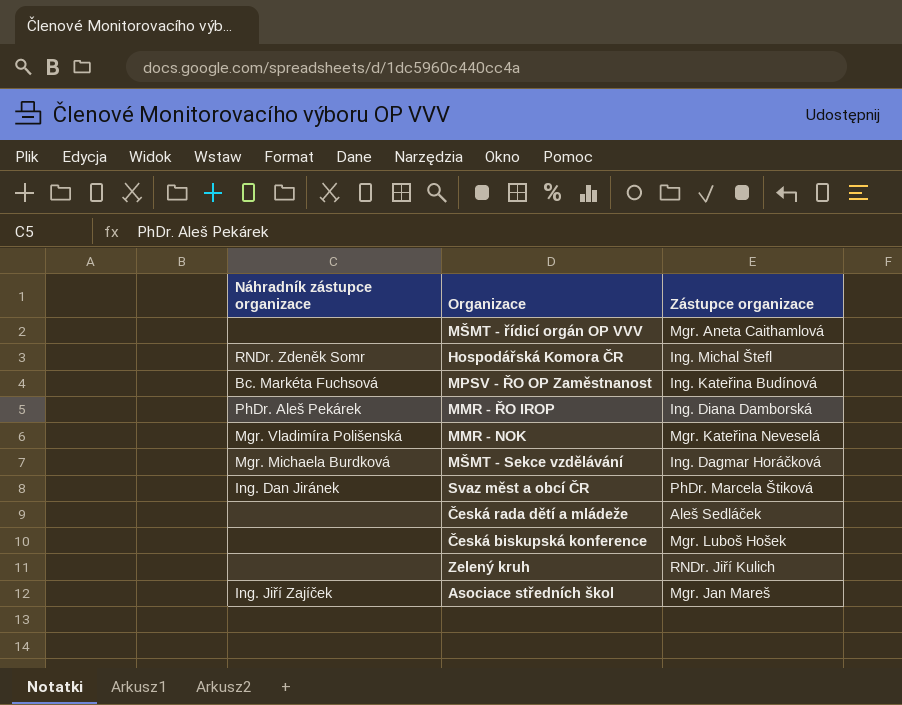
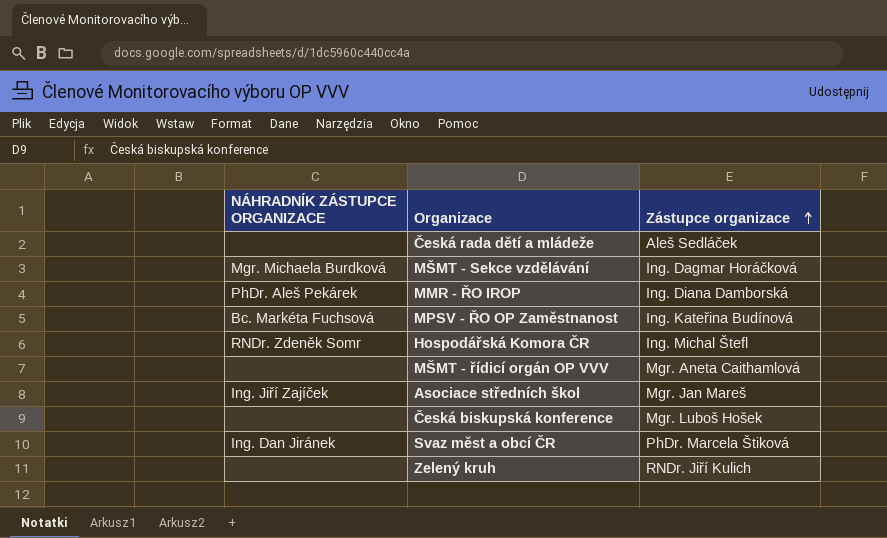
row order: none -> Zástupce organizace ascending
column name: Náhradník zástupce organizace -> NÁHRADNÍK ZÁSTUPCE ORGANIZACE
row MMR - NOK: Mgr. Vladimíra Polišenská | Mgr. Kateřina Neveselá -> none

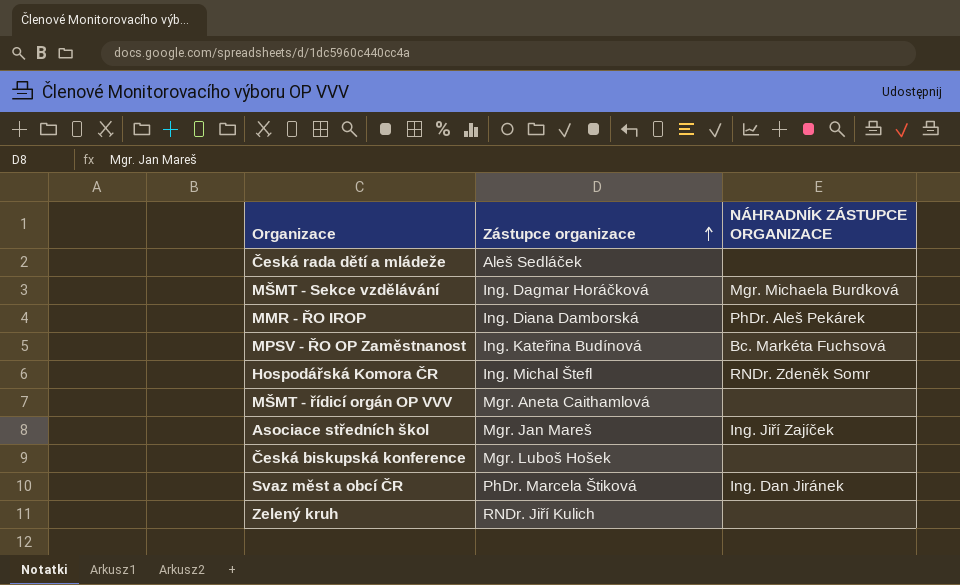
column NÁHRADNÍK ZÁSTUPCE ORGANIZACE | position: 1 -> 3

